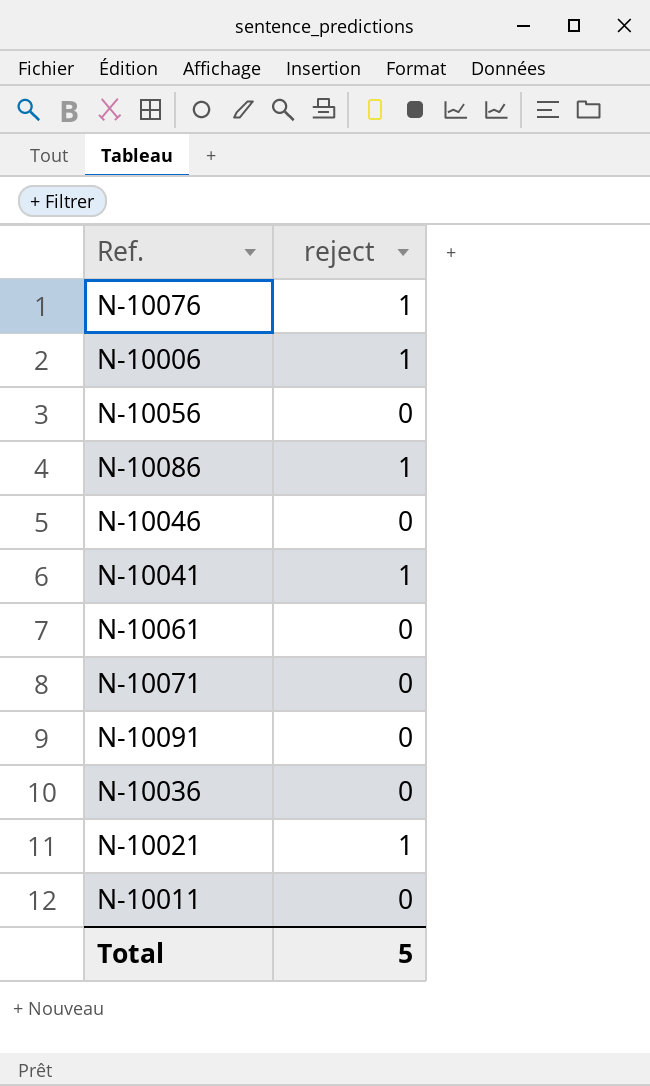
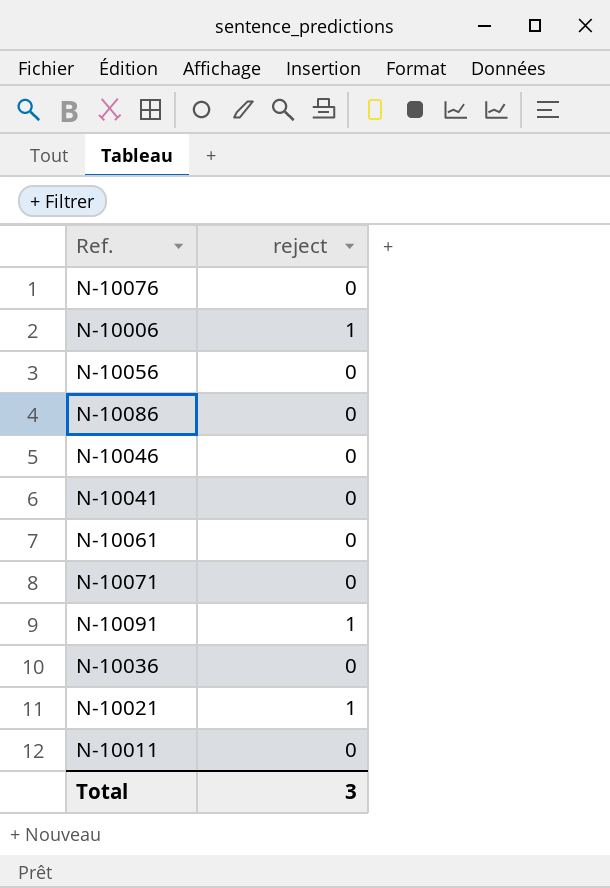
N-10076 | reject: 1 -> 0
N-10086 | reject: 1 -> 0
N-10041 | reject: 1 -> 0
N-10091 | reject: 0 -> 1
Total | reject: 5 -> 3

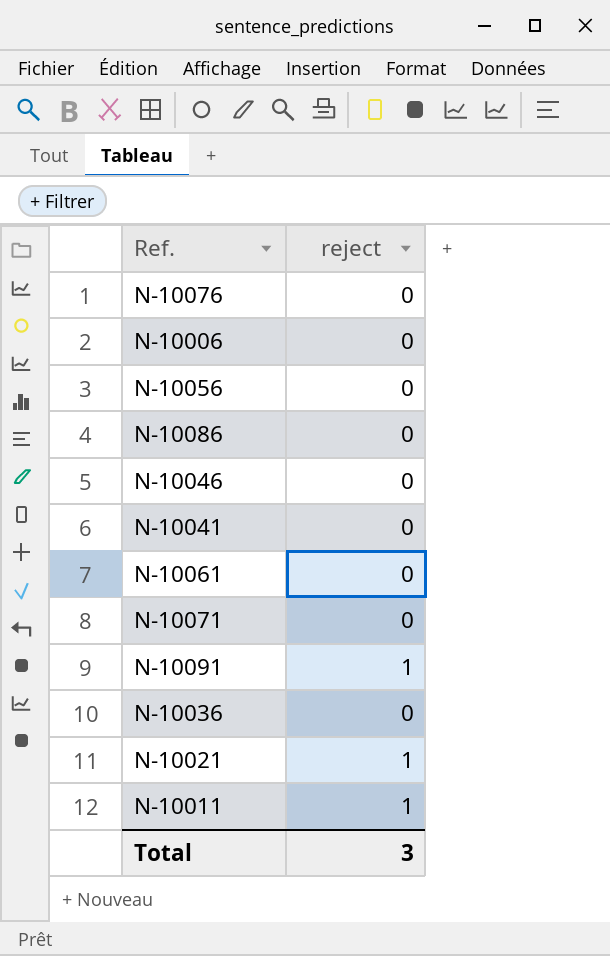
N-10006 | reject: 1 -> 0
N-10011 | reject: 0 -> 1

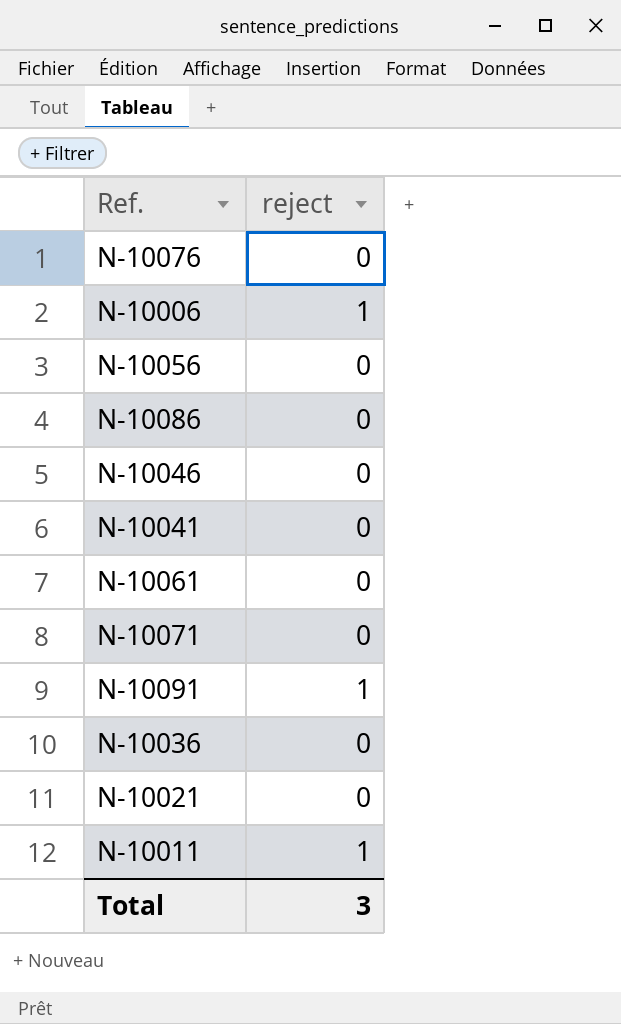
N-10006 | reject: 0 -> 1
N-10021 | reject: 1 -> 0

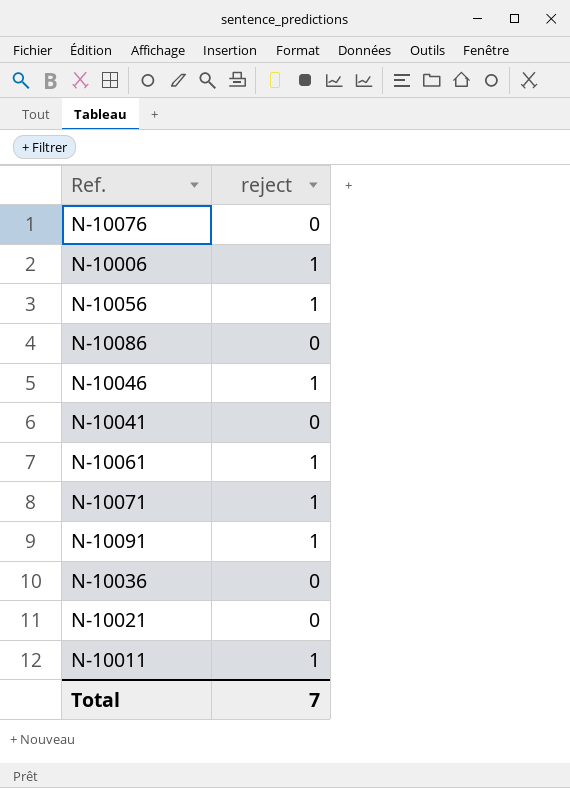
N-10056 | reject: 0 -> 1
N-10046 | reject: 0 -> 1
N-10061 | reject: 0 -> 1
N-10071 | reject: 0 -> 1
Total | reject: 3 -> 7

